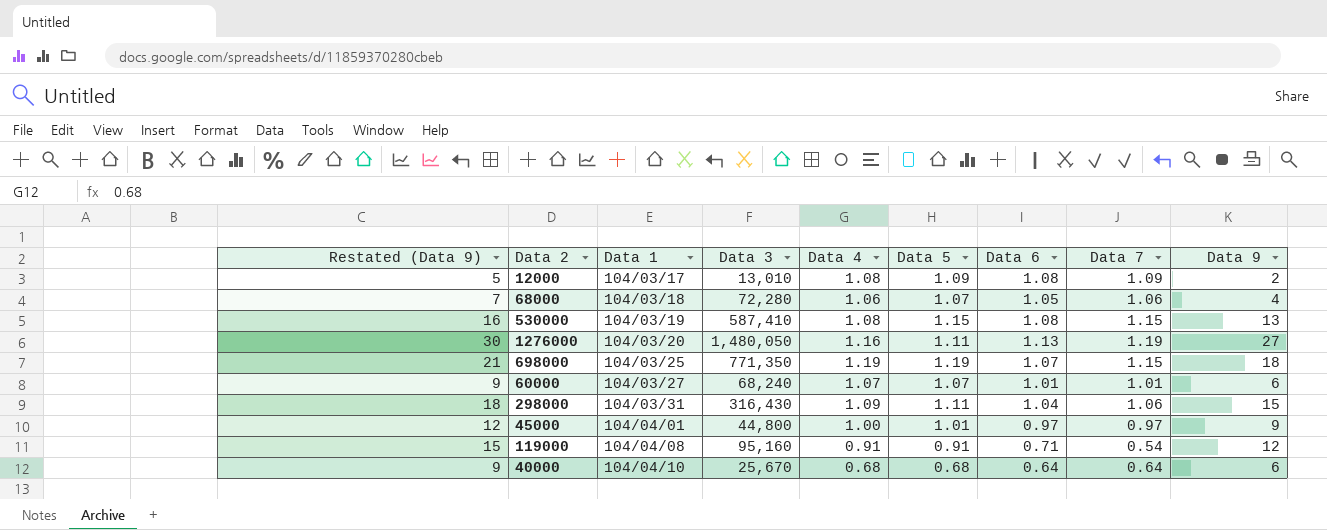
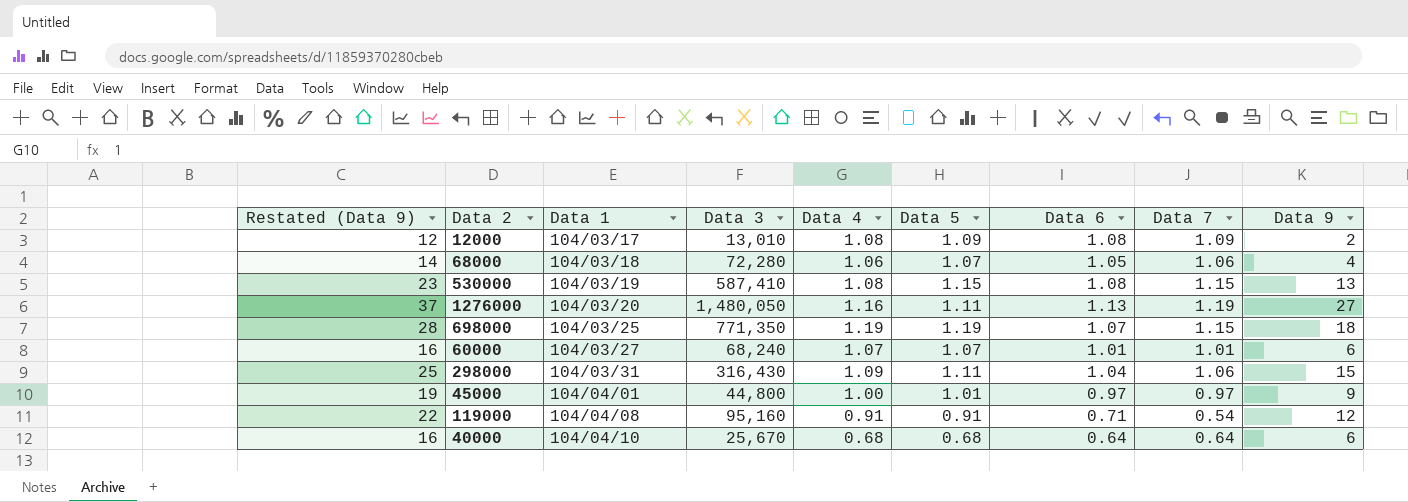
column Restated (Data 9) | formula: [Data 9] + 3 -> [Data 9] + 10

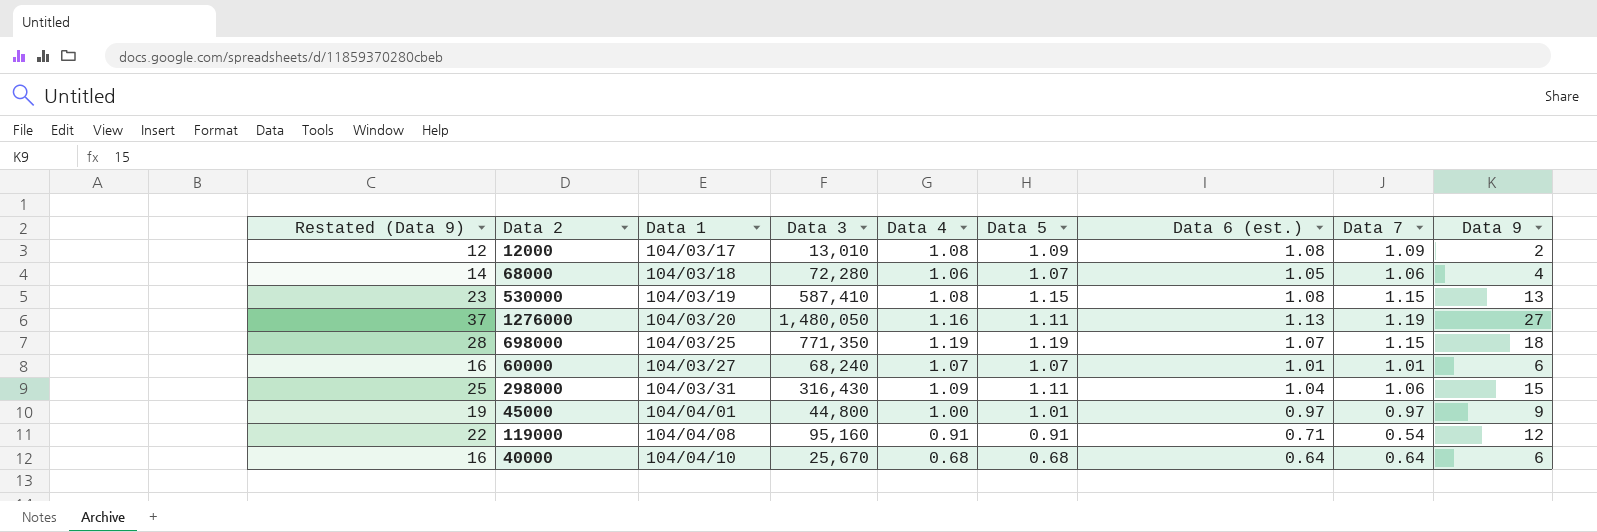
column name: Data 6 -> Data 6 (est.)

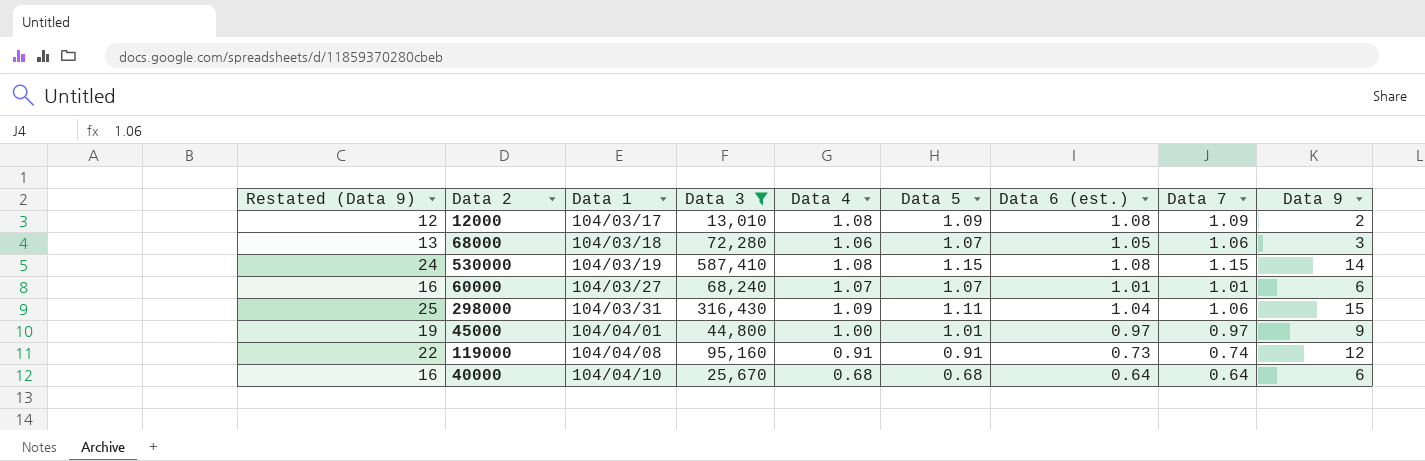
filter: none -> Data 3 <= 587,410
68000 | Restated (Data 9): 14 -> 13
68000 | Data 9: 4 -> 3
530000 | Restated (Data 9): 23 -> 24
530000 | Data 9: 13 -> 14
119000 | Data 6 (est.): 0.71 -> 0.73
119000 | Data 7: 0.54 -> 0.74

